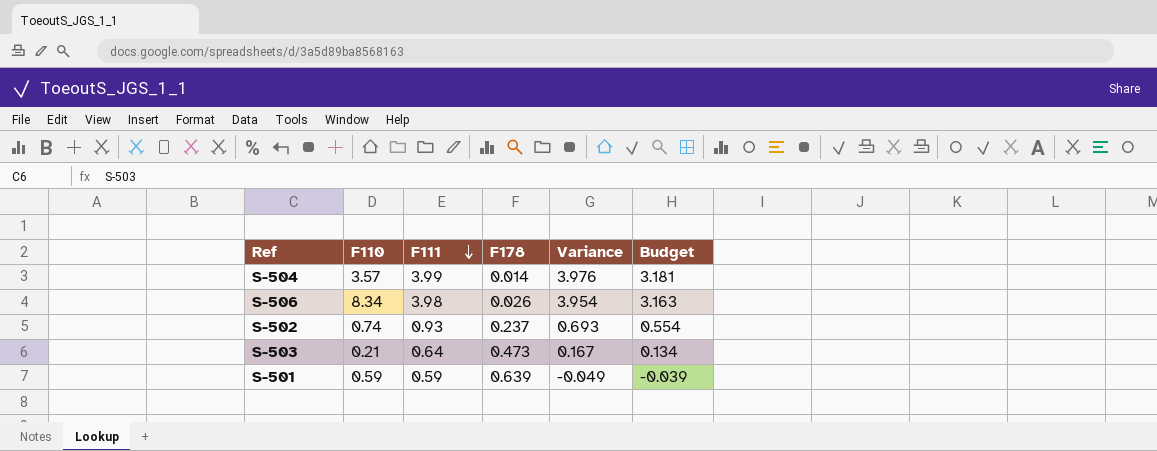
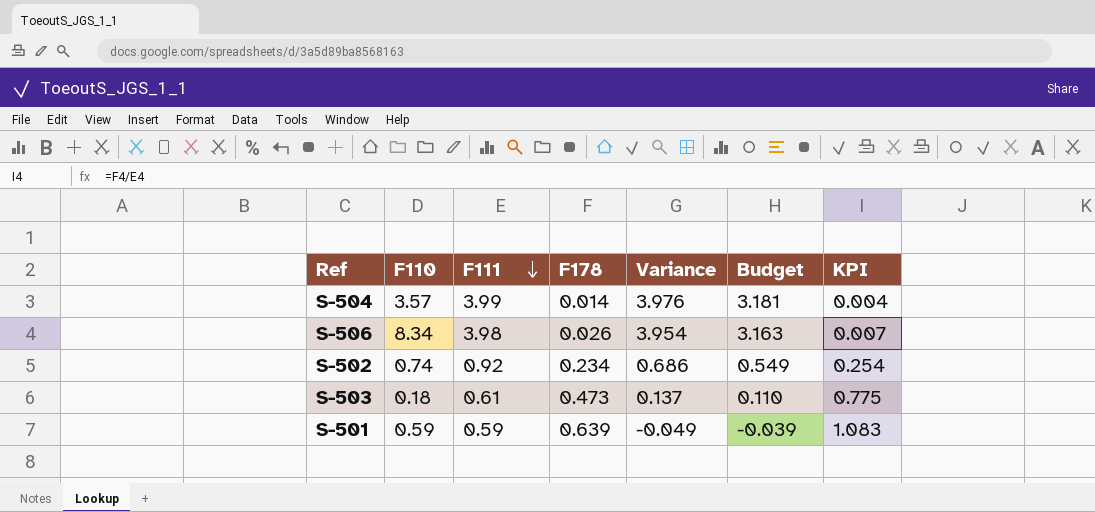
column KPI | formula: none -> [F178] / [F111]
S-502 | F111: 0.93 -> 0.92
S-502 | F178: 0.237 -> 0.234
S-502 | Variance: 0.693 -> 0.686
S-502 | Budget: 0.554 -> 0.549
S-503 | F110: 0.21 -> 0.18
S-503 | F111: 0.64 -> 0.61
S-503 | Variance: 0.167 -> 0.137
S-503 | Budget: 0.134 -> 0.110

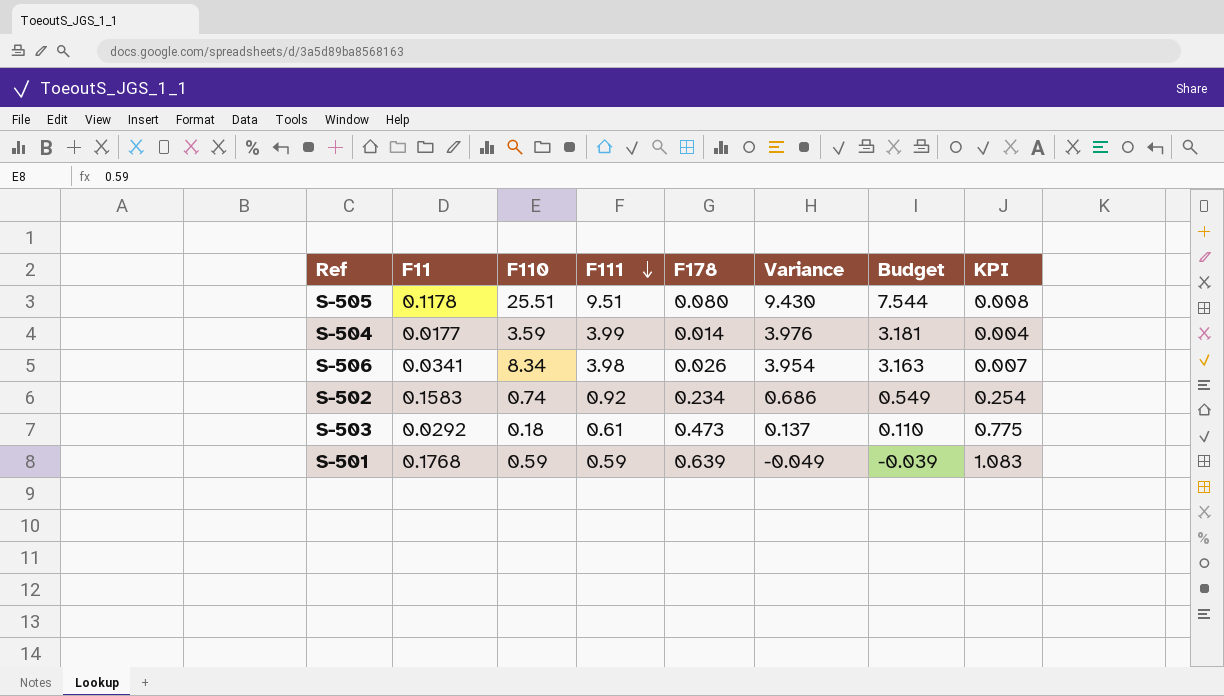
column F11 | position: none -> 2
row S-505: none -> 0.1178 | 25.51 | 9.51 | 0.080 | 9.430 | 7.544 | 0.008
S-504 | F110: 3.57 -> 3.59

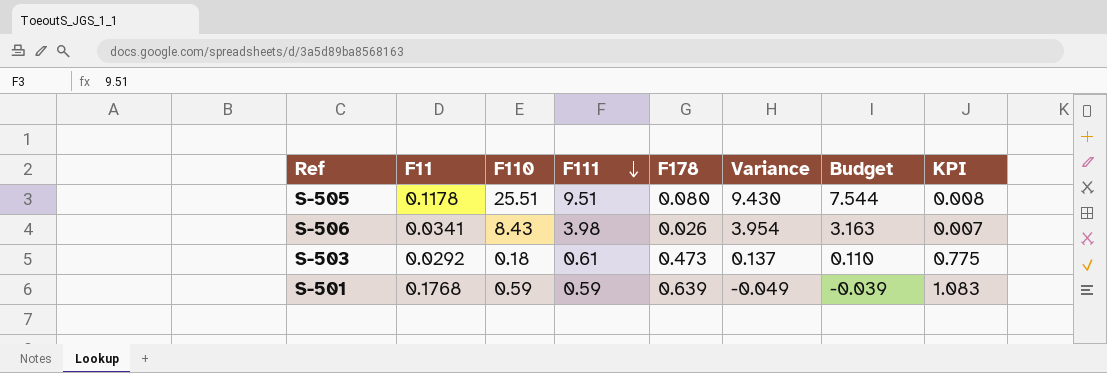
row S-504: 0.0177 | 3.59 | 3.99 | 0.014 | 3.976 | 3.181 | 0.004 -> none
row S-502: 0.1583 | 0.74 | 0.92 | 0.234 | 0.686 | 0.549 | 0.254 -> none
S-506 | F110: 8.34 -> 8.43

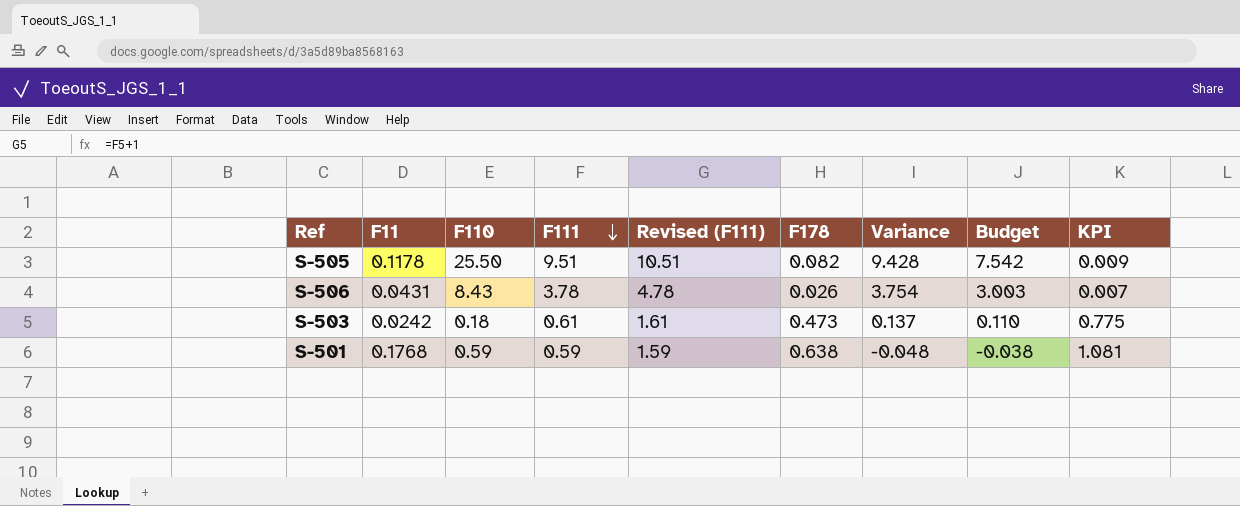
column Revised (F111) | formula: none -> [F111] + 1
S-505 | F110: 25.51 -> 25.50
S-505 | F178: 0.080 -> 0.082
S-505 | Variance: 9.430 -> 9.428
S-505 | Budget: 7.544 -> 7.542
S-505 | KPI: 0.008 -> 0.009
S-506 | F11: 0.0341 -> 0.0431
S-506 | F111: 3.98 -> 3.78
S-506 | Variance: 3.954 -> 3.754
S-506 | Budget: 3.163 -> 3.003
S-503 | F11: 0.0292 -> 0.0242
S-501 | F178: 0.639 -> 0.638
S-501 | Variance: -0.049 -> -0.048
S-501 | Budget: -0.039 -> -0.038
S-501 | KPI: 1.083 -> 1.081

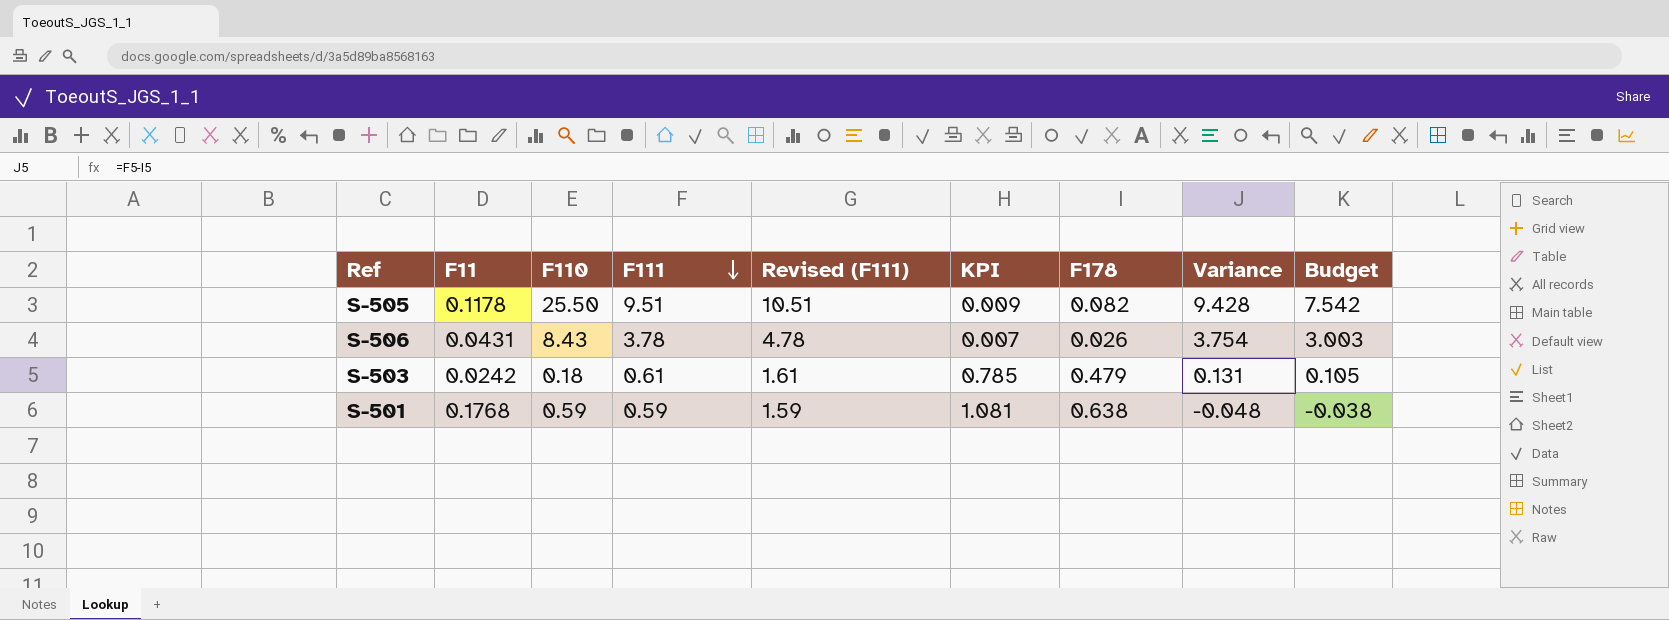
column KPI | position: 9 -> 6
S-503 | KPI: 0.775 -> 0.785
S-503 | F178: 0.473 -> 0.479
S-503 | Variance: 0.137 -> 0.131
S-503 | Budget: 0.110 -> 0.105

